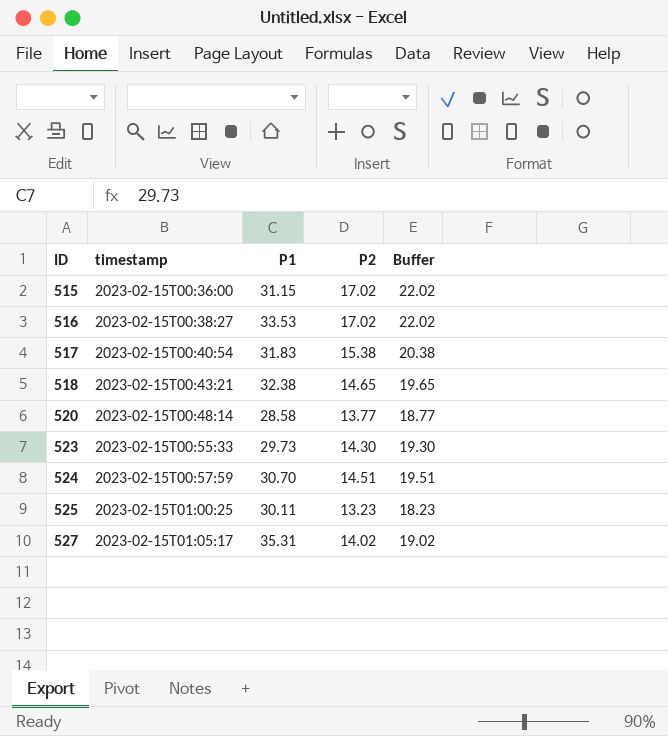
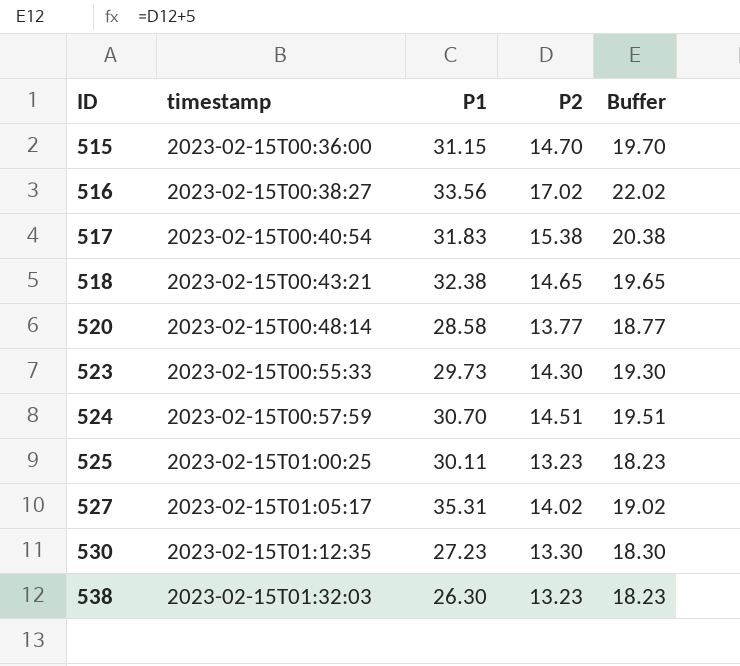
515 | P2: 17.02 -> 14.70
515 | Buffer: 22.02 -> 19.70
516 | P1: 33.53 -> 33.56
row 530: none -> 2023-02-15T01:12:35 | 27.23 | 13.30 | 18.30
row 538: none -> 2023-02-15T01:32:03 | 26.30 | 13.23 | 18.23

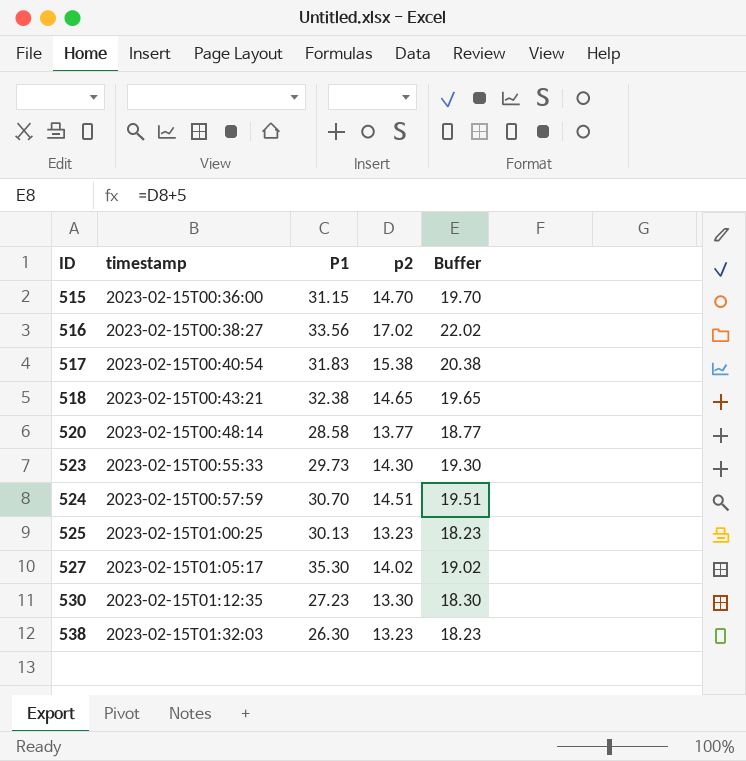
column name: P2 -> p2
525 | P1: 30.11 -> 30.13
527 | P1: 35.31 -> 35.30

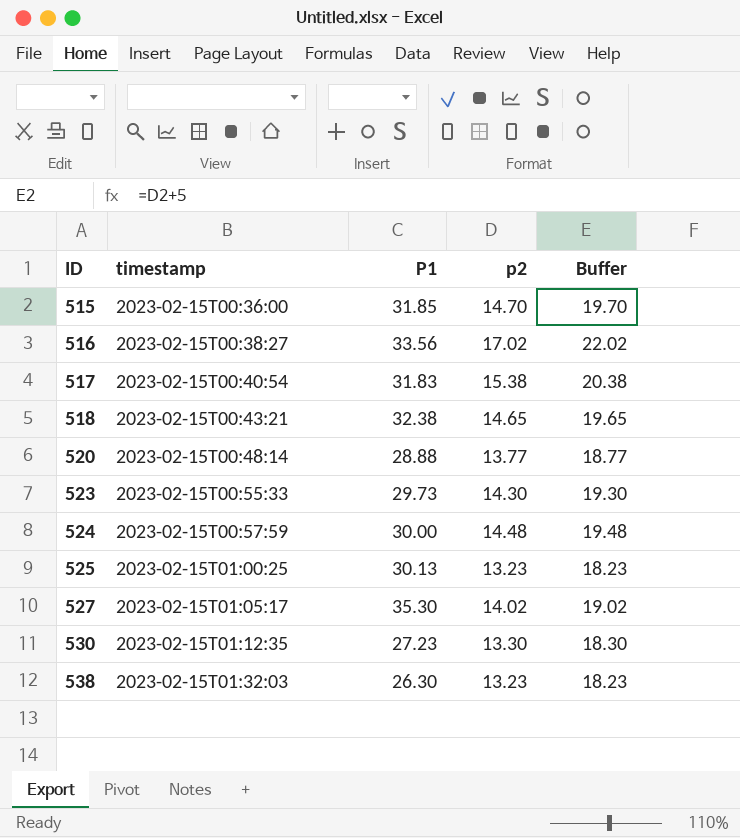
515 | P1: 31.15 -> 31.85
520 | P1: 28.58 -> 28.88
524 | P1: 30.70 -> 30.00
524 | p2: 14.51 -> 14.48
524 | Buffer: 19.51 -> 19.48

